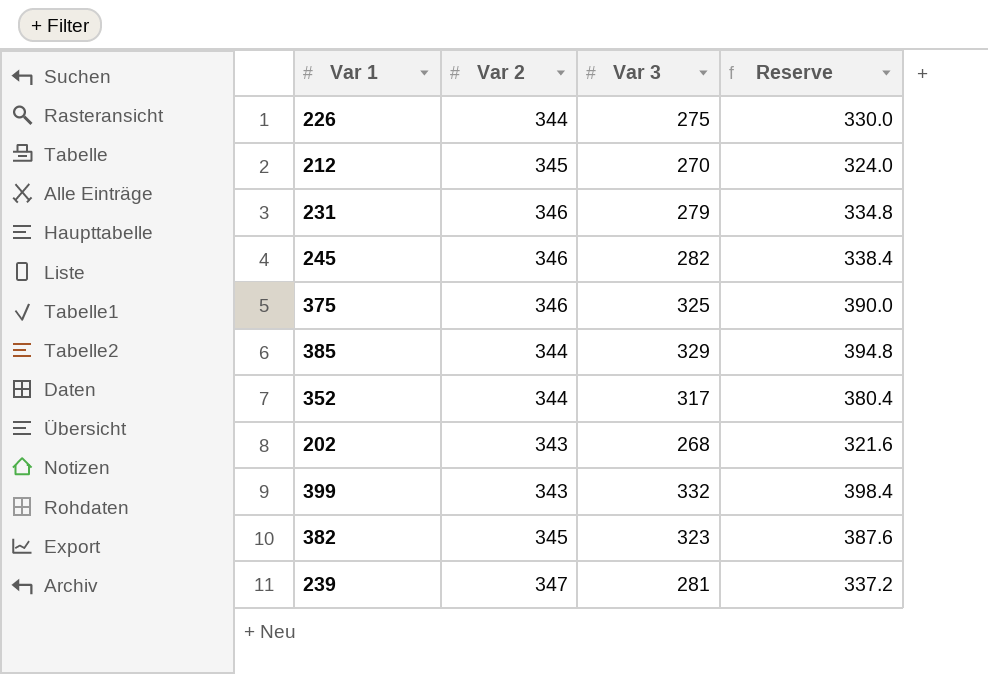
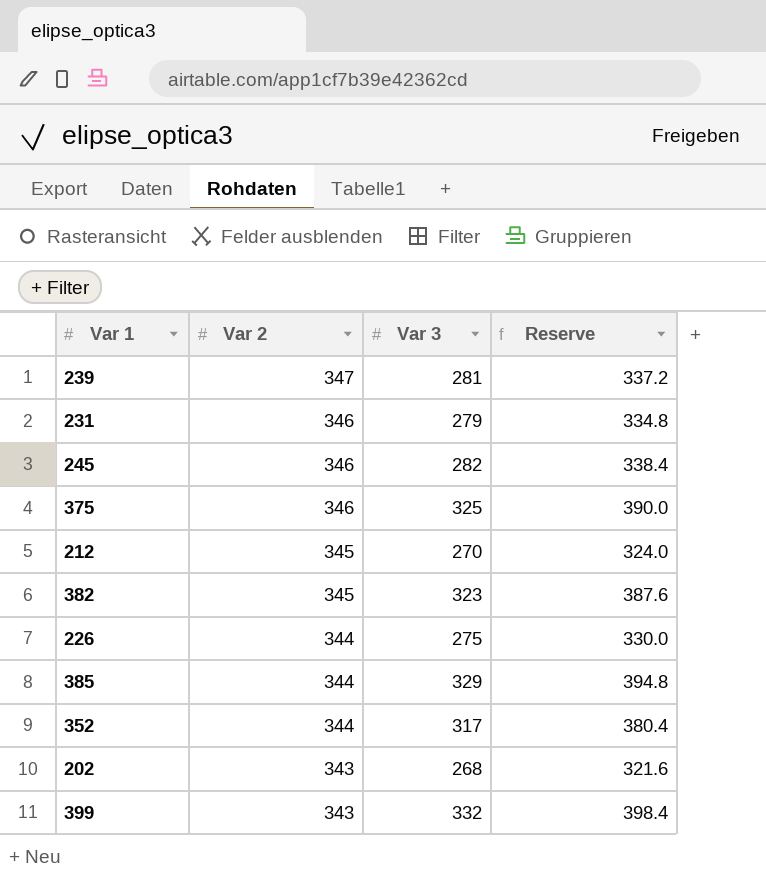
row order: none -> Var 2 descending

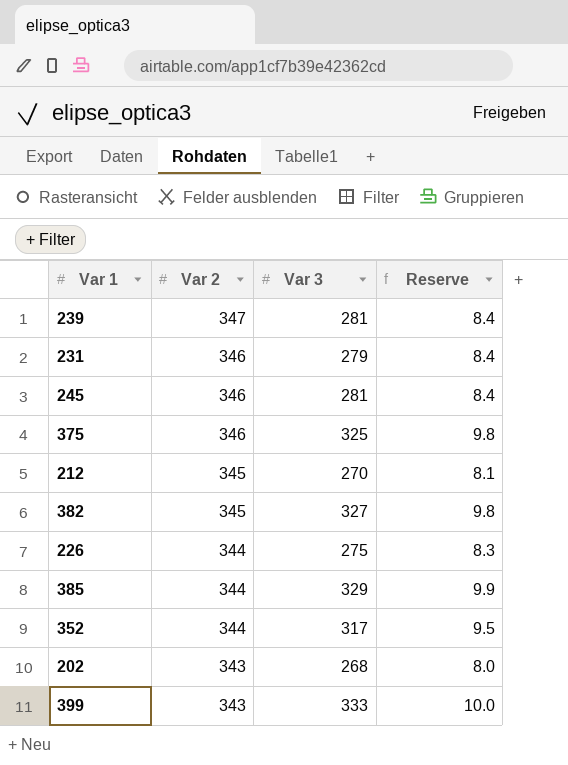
column Reserve | formula: [Var 3] * 1.2 -> [Var 3] * 0.03
245 | Var 3: 282 -> 281
382 | Var 3: 323 -> 327
399 | Var 3: 332 -> 333

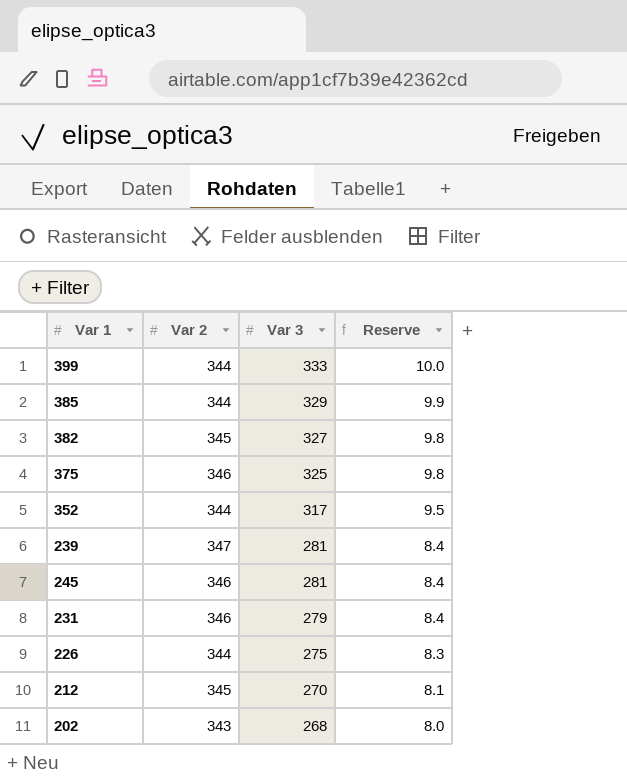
row order: Var 2 descending -> Var 3 descending
399 | Var 2: 343 -> 344

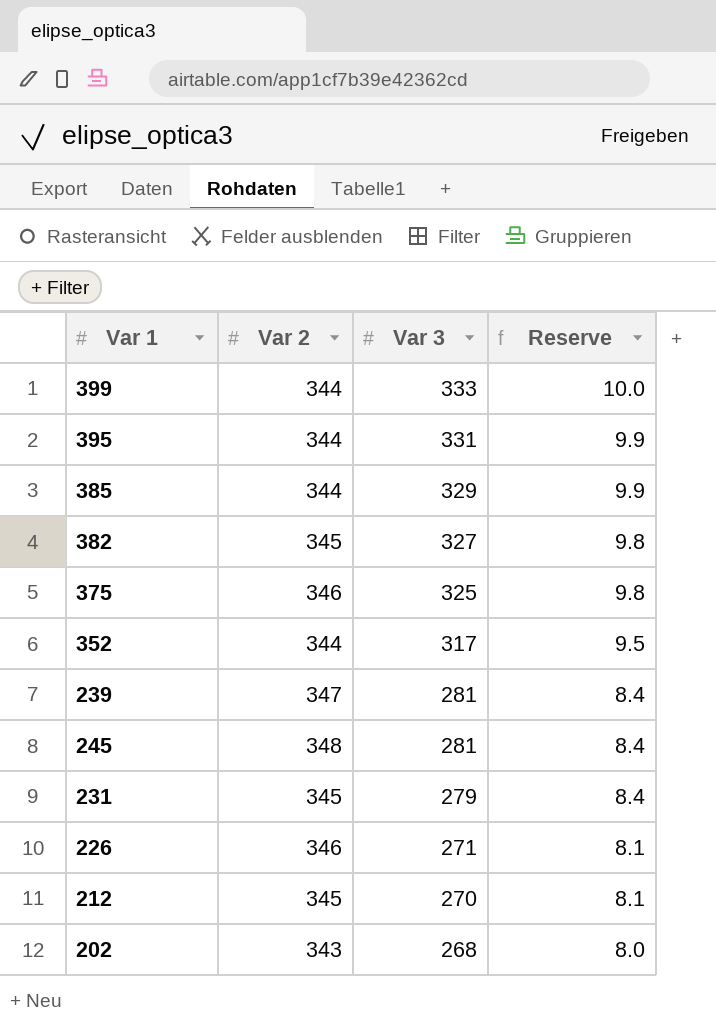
row 395: none -> 344 | 331 | 9.9
245 | Var 2: 346 -> 348
231 | Var 2: 346 -> 345
226 | Var 2: 344 -> 346
226 | Var 3: 275 -> 271
226 | Reserve: 8.3 -> 8.1

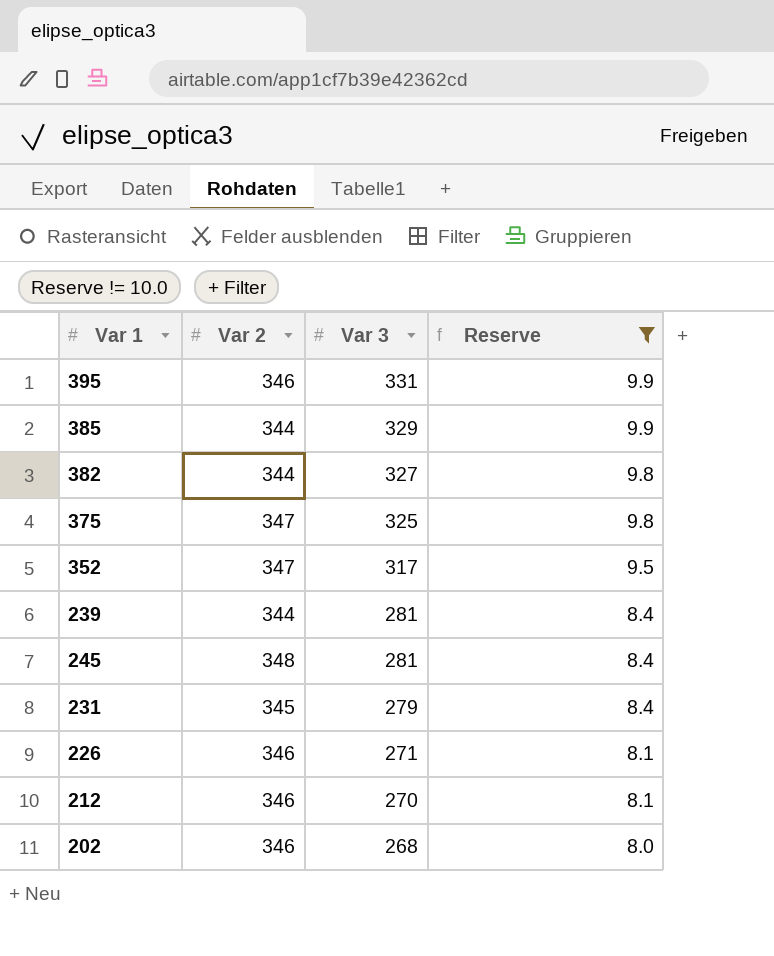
filter: none -> Reserve != 10.0
395 | Var 2: 344 -> 346
382 | Var 2: 345 -> 344
375 | Var 2: 346 -> 347
352 | Var 2: 344 -> 347
239 | Var 2: 347 -> 344
212 | Var 2: 345 -> 346
202 | Var 2: 343 -> 346

